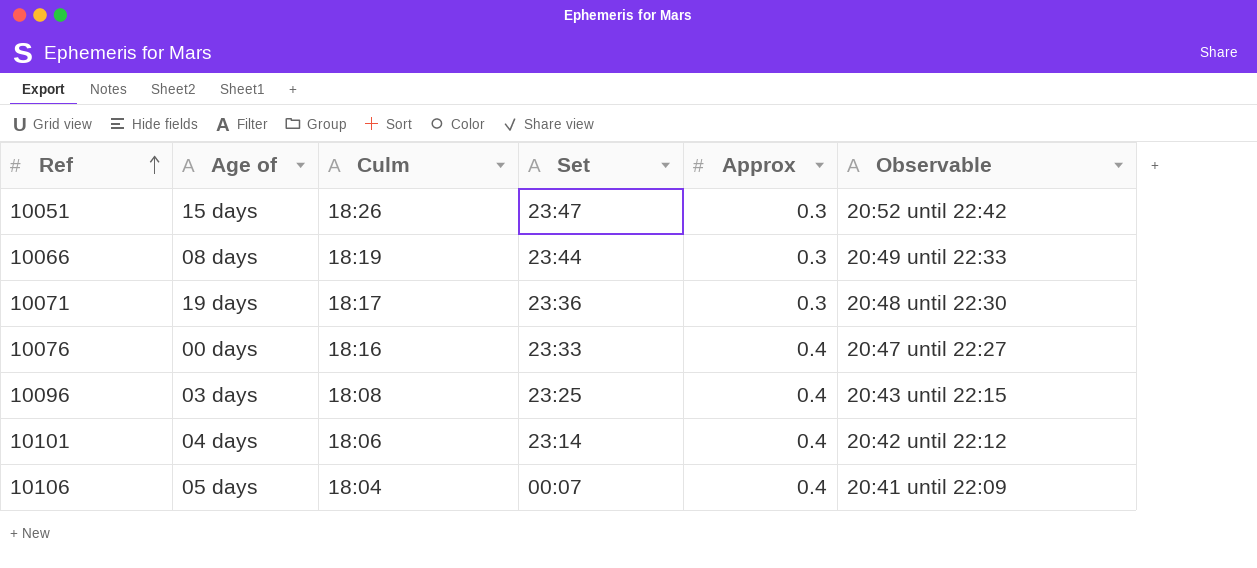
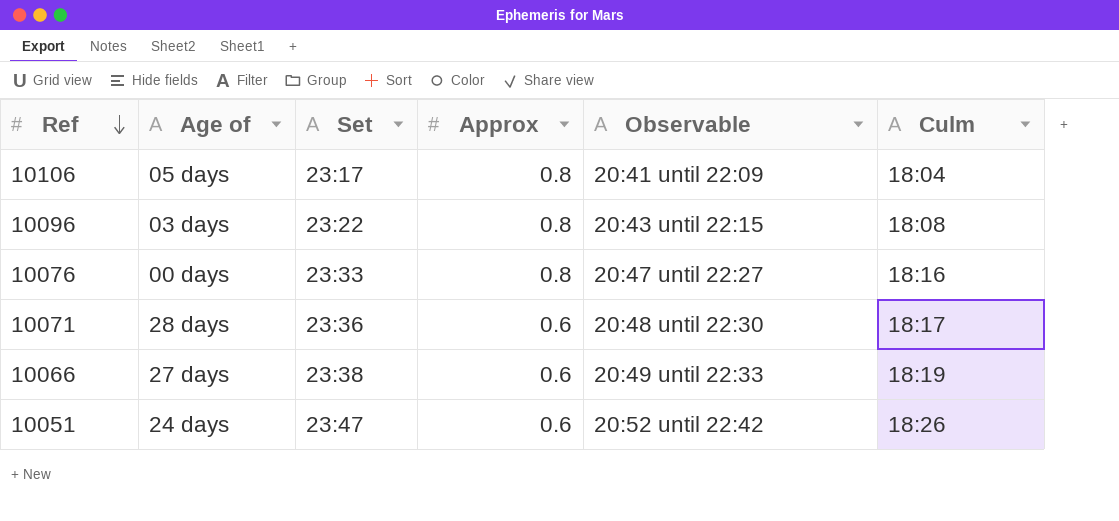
row order: Ref ascending -> Ref descending
column Culm | position: 3 -> 6
row 10101: 04 days | 18:06 | 23:14 | 0.4 | 20:42 until 22:12 -> none
10106 | Set: 00:07 -> 23:17
10106 | Approx: 0.4 -> 0.8
10096 | Set: 23:25 -> 23:22
10096 | Approx: 0.4 -> 0.8
10076 | Approx: 0.4 -> 0.8
10071 | Age of: 19 days -> 28 days
10071 | Approx: 0.3 -> 0.6
10066 | Age of: 08 days -> 27 days
10066 | Set: 23:44 -> 23:38
10066 | Approx: 0.3 -> 0.6
10051 | Age of: 15 days -> 24 days
10051 | Approx: 0.3 -> 0.6

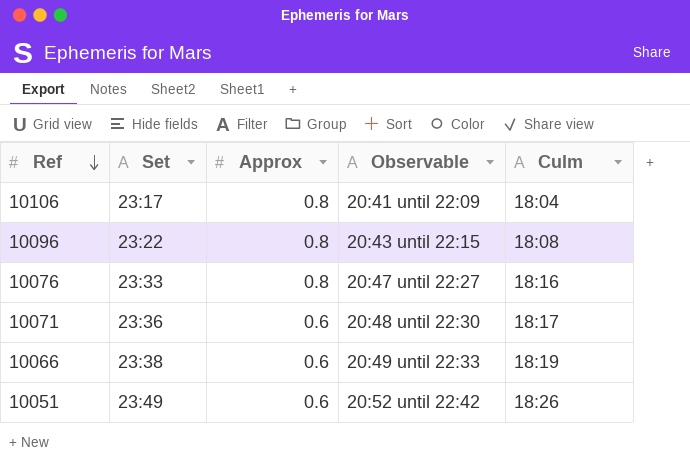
column Age of | position: 2 -> none
10051 | Set: 23:47 -> 23:49

